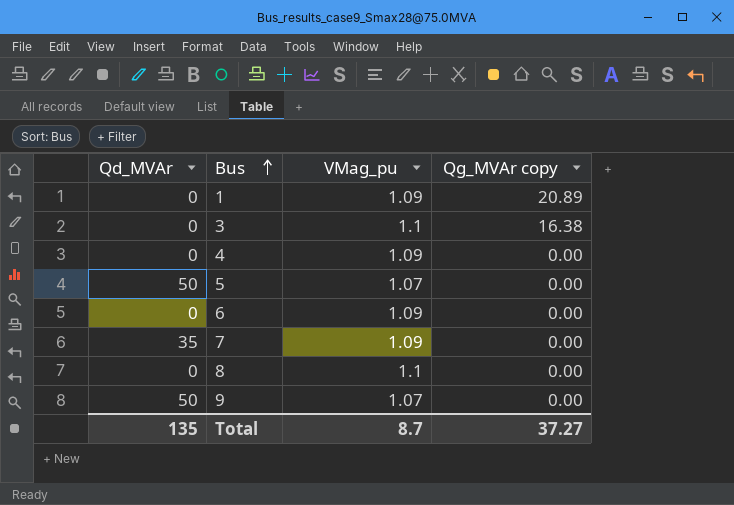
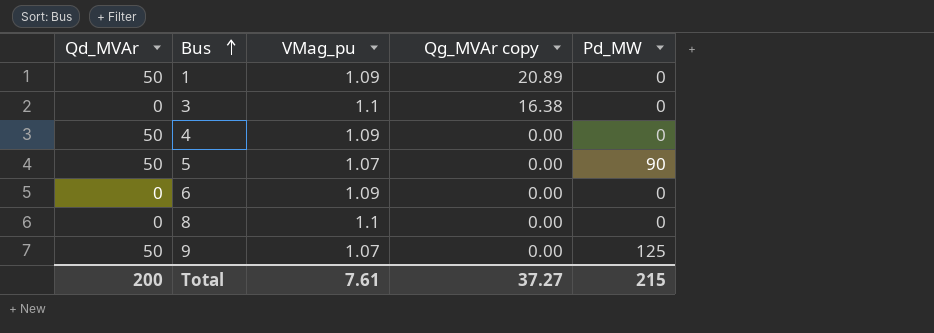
column Pd_MW | position: none -> 5
row 7: 35 | 1.09 | 0.00 -> none
1 | Qd_MVAr: 0 -> 50
4 | Qd_MVAr: 0 -> 50
Total | Qd_MVAr: 135 -> 200
Total | VMag_pu: 8.7 -> 7.61

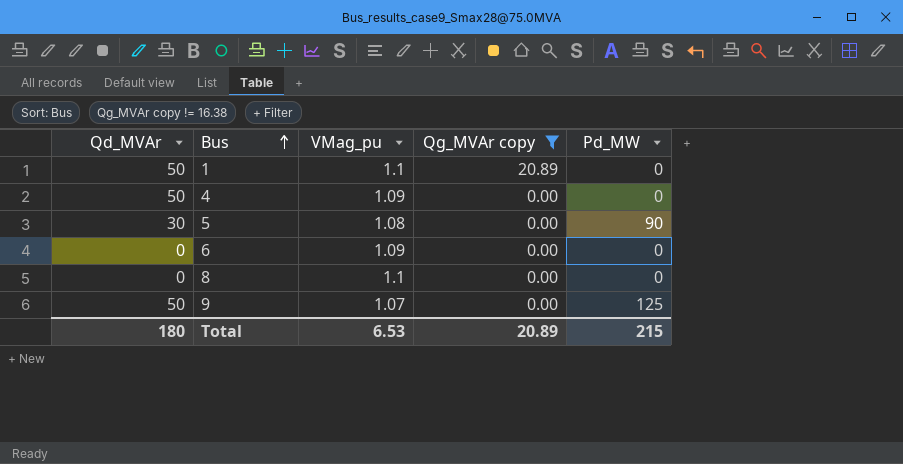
filter: none -> Qg_MVAr copy != 16.38
1 | VMag_pu: 1.09 -> 1.1
5 | Qd_MVAr: 50 -> 30
5 | VMag_pu: 1.07 -> 1.08
Total | Qd_MVAr: 200 -> 180
Total | VMag_pu: 7.61 -> 6.53
Total | Qg_MVAr copy: 37.27 -> 20.89

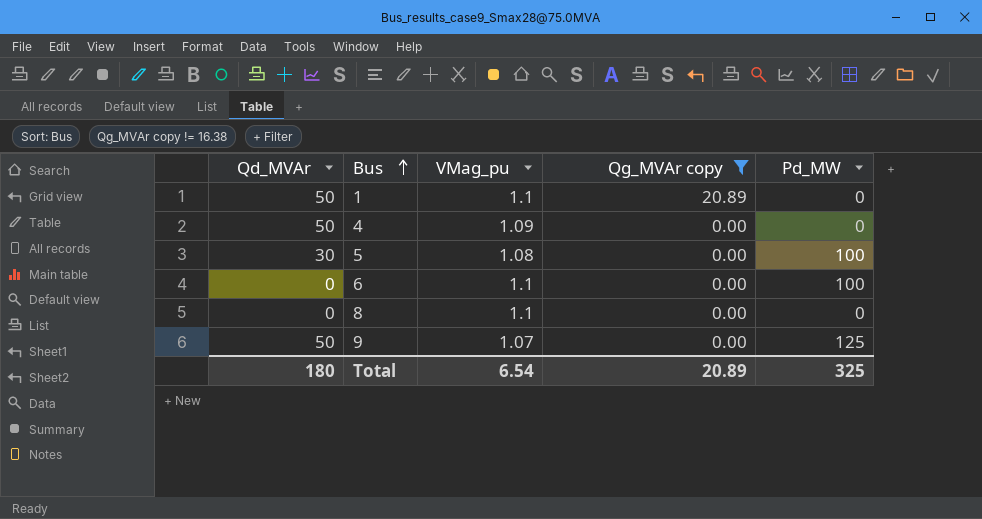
5 | Pd_MW: 90 -> 100
6 | VMag_pu: 1.09 -> 1.1
6 | Pd_MW: 0 -> 100
Total | VMag_pu: 6.53 -> 6.54
Total | Pd_MW: 215 -> 325

